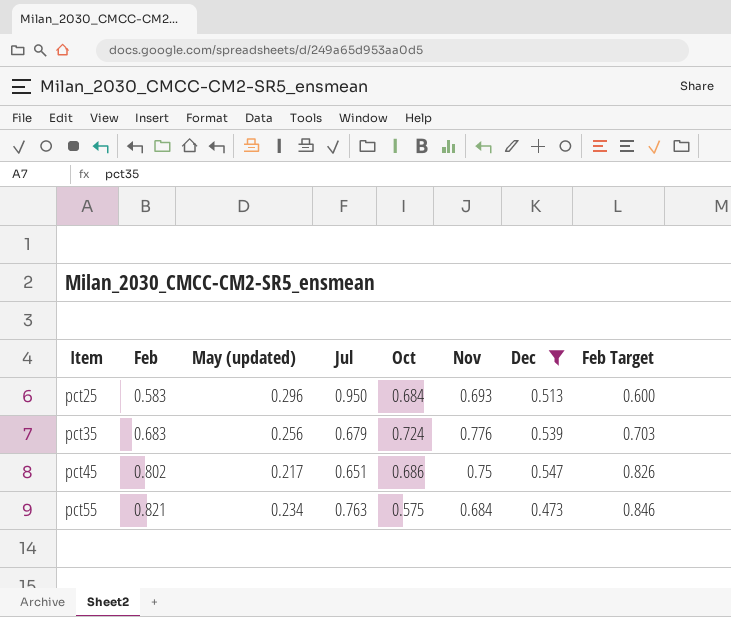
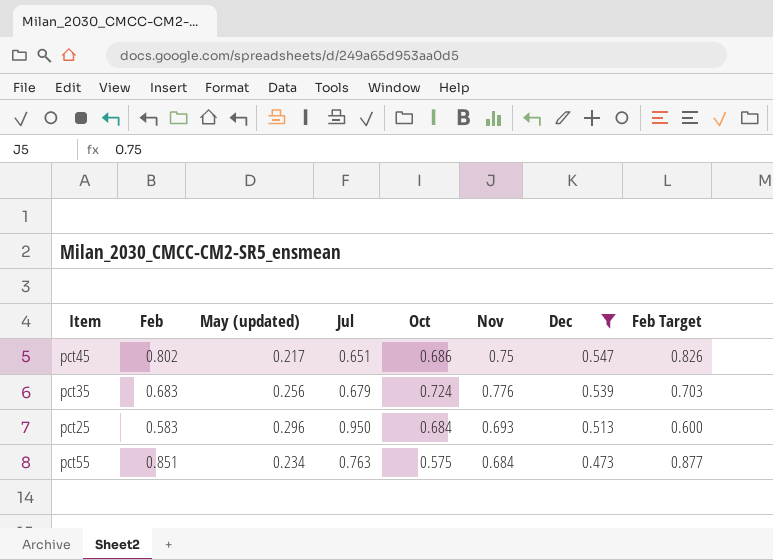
row order: Item ascending -> Dec descending
pct55 | Feb: 0.821 -> 0.851
pct55 | Feb Target: 0.846 -> 0.877

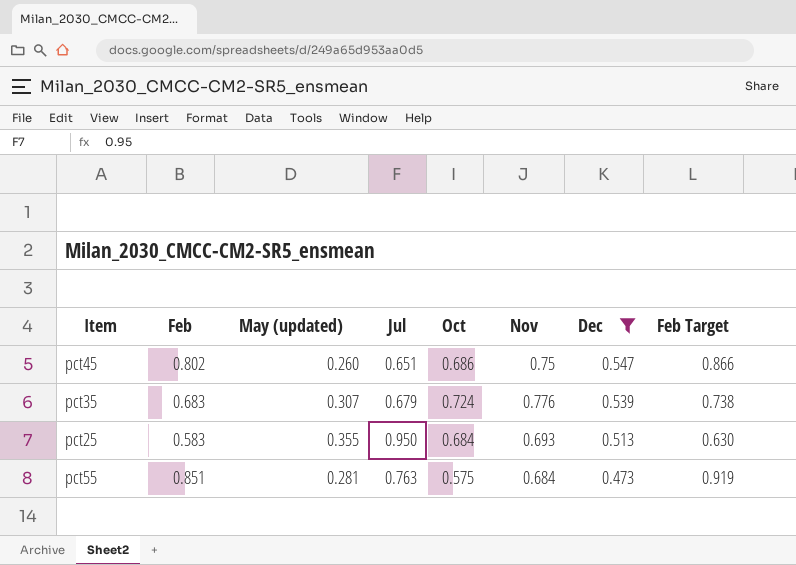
column Feb Target | formula: [Feb] * 1.03 -> [Feb] * 1.08
pct45 | May (updated): 0.217 -> 0.260
pct35 | May (updated): 0.256 -> 0.307
pct25 | May (updated): 0.296 -> 0.355
pct55 | May (updated): 0.234 -> 0.281

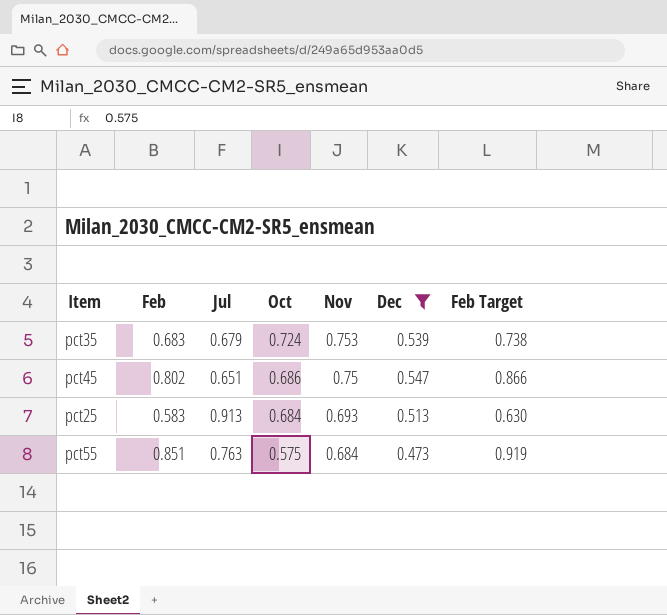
row order: Dec descending -> Oct descending
column May (updated) | position: 3 -> none
pct35 | Nov: 0.776 -> 0.753
pct25 | Jul: 0.950 -> 0.913

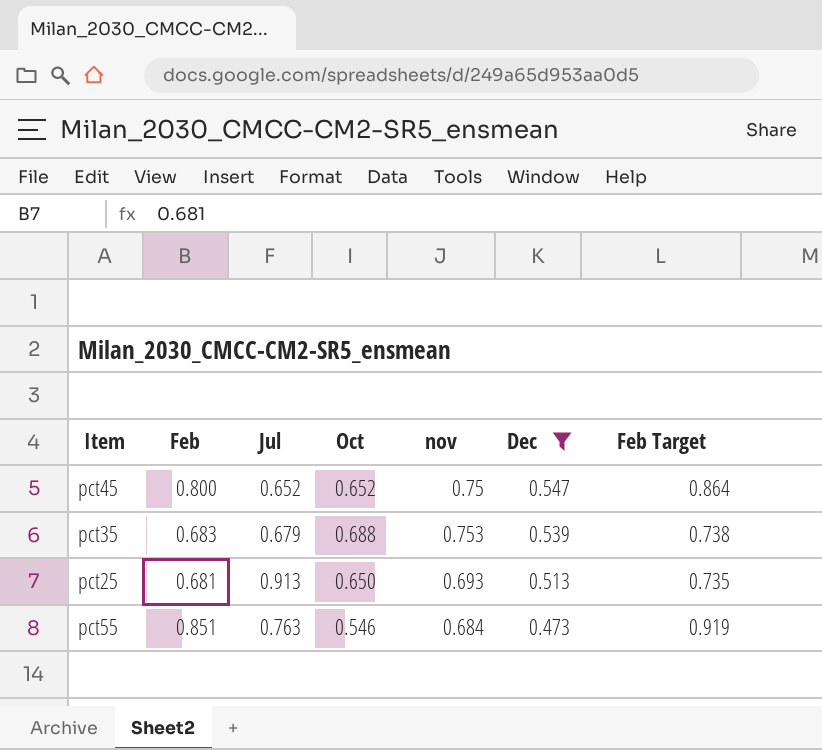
row order: Oct descending -> Dec descending
column name: Nov -> nov
pct45 | Feb: 0.802 -> 0.800
pct45 | Jul: 0.651 -> 0.652
pct45 | Oct: 0.686 -> 0.652
pct45 | Feb Target: 0.866 -> 0.864
pct35 | Oct: 0.724 -> 0.688
pct25 | Feb: 0.583 -> 0.681
pct25 | Oct: 0.684 -> 0.650
pct25 | Feb Target: 0.630 -> 0.735
pct55 | Oct: 0.575 -> 0.546

